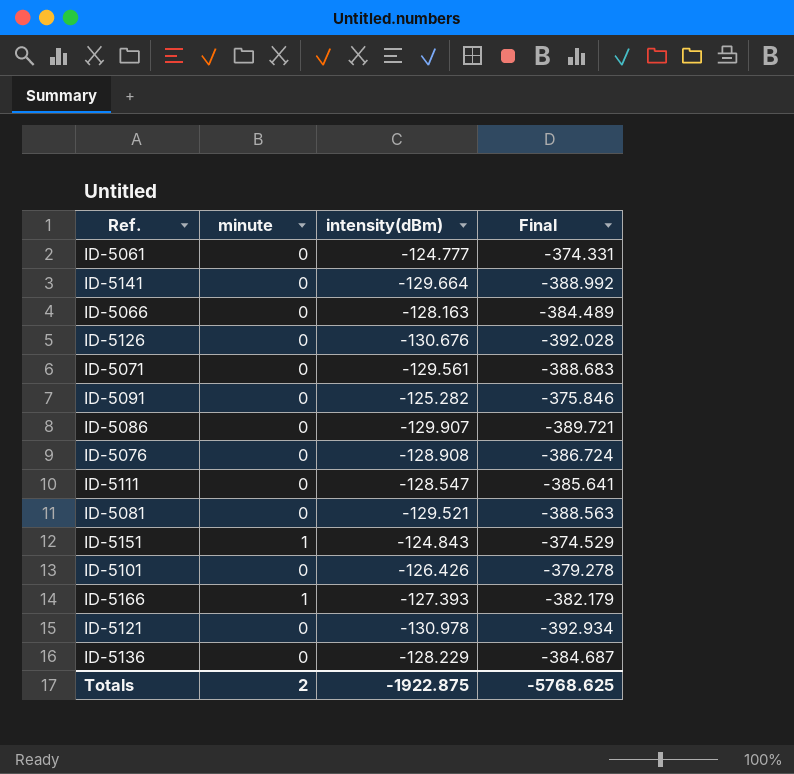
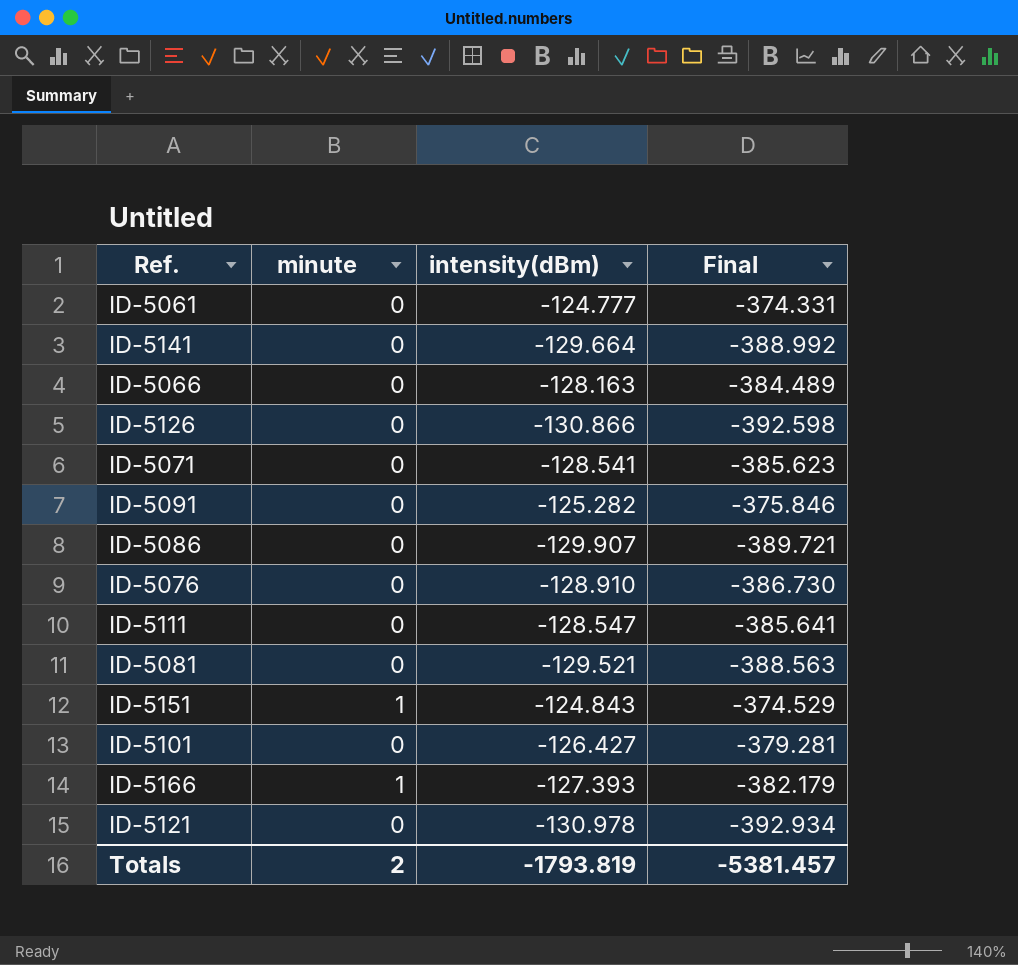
row ID-5136: 0 | -128.229 | -384.687 -> none
ID-5126 | intensity(dBm): -130.676 -> -130.866
ID-5126 | Final: -392.028 -> -392.598
ID-5071 | intensity(dBm): -129.561 -> -128.541
ID-5071 | Final: -388.683 -> -385.623
ID-5076 | intensity(dBm): -128.908 -> -128.910
ID-5076 | Final: -386.724 -> -386.730
ID-5101 | intensity(dBm): -126.426 -> -126.427
ID-5101 | Final: -379.278 -> -379.281
Totals | intensity(dBm): -1922.875 -> -1793.819
Totals | Final: -5768.625 -> -5381.457

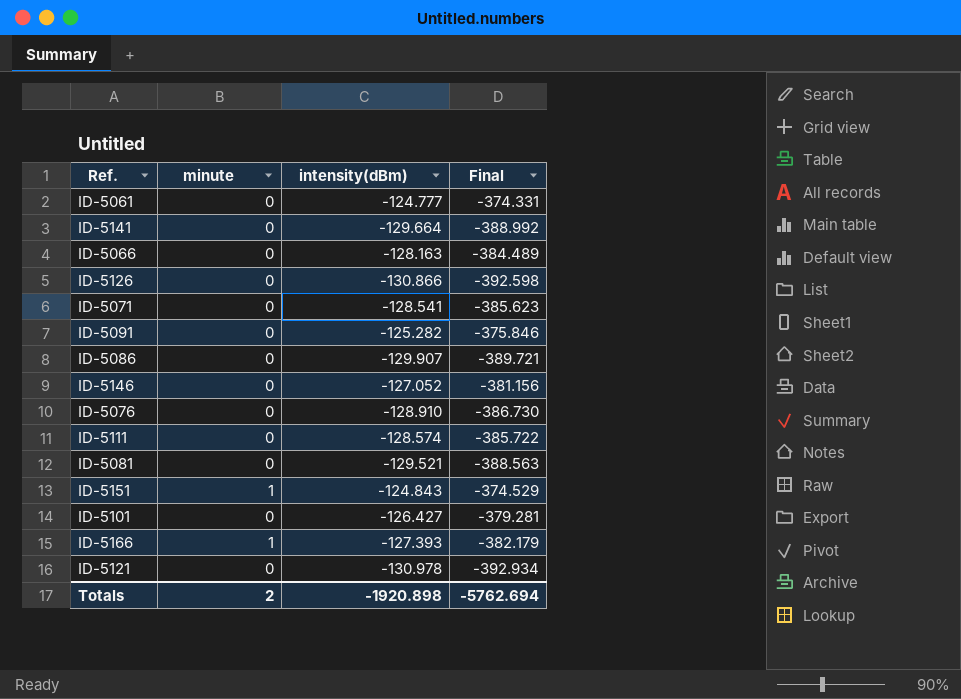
row ID-5146: none -> 0 | -127.052 | -381.156
ID-5111 | intensity(dBm): -128.547 -> -128.574
ID-5111 | Final: -385.641 -> -385.722
Totals | intensity(dBm): -1793.819 -> -1920.898
Totals | Final: -5381.457 -> -5762.694

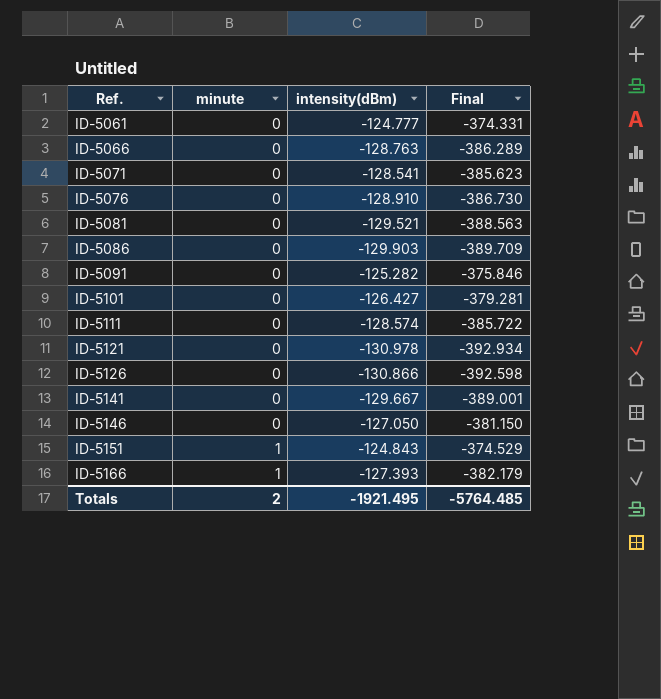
row order: none -> Ref. ascending
ID-5066 | intensity(dBm): -128.163 -> -128.763
ID-5066 | Final: -384.489 -> -386.289
ID-5086 | intensity(dBm): -129.907 -> -129.903
ID-5086 | Final: -389.721 -> -389.709
ID-5141 | intensity(dBm): -129.664 -> -129.667
ID-5141 | Final: -388.992 -> -389.001
ID-5146 | intensity(dBm): -127.052 -> -127.050
ID-5146 | Final: -381.156 -> -381.150
Totals | intensity(dBm): -1920.898 -> -1921.495
Totals | Final: -5762.694 -> -5764.485

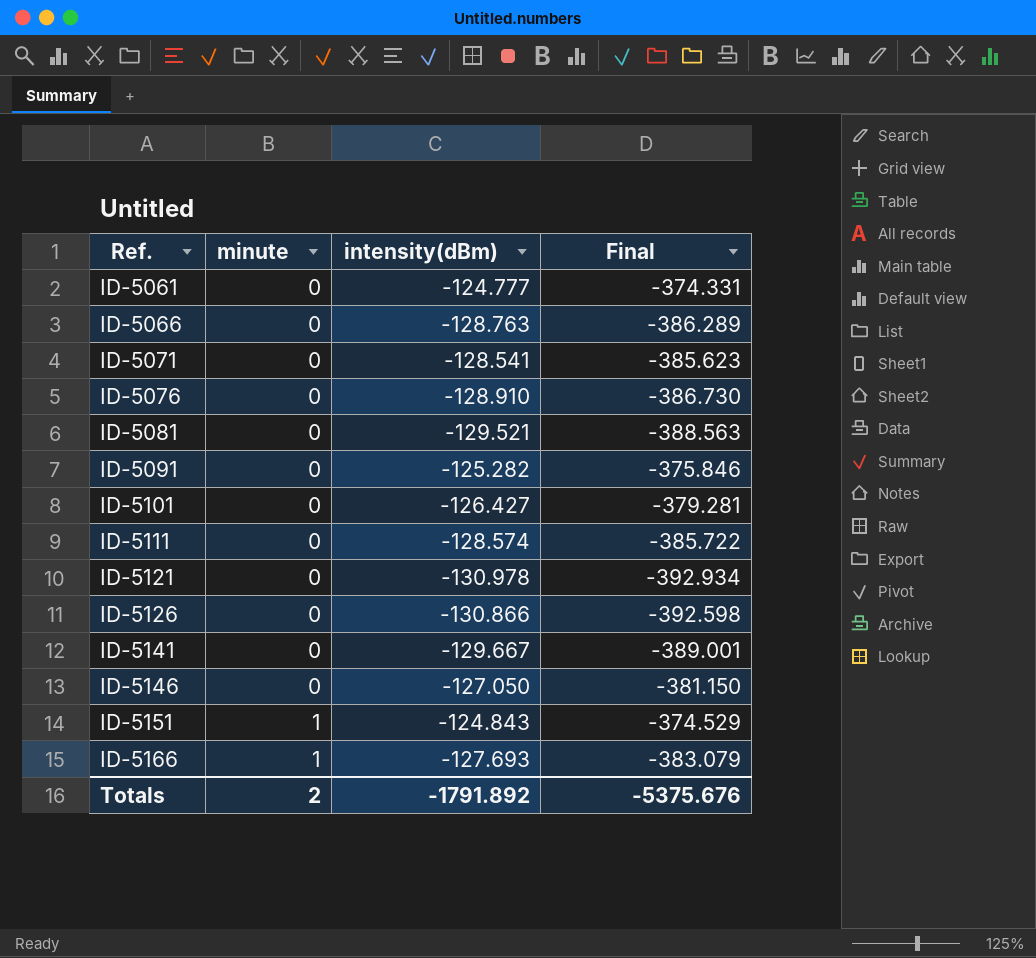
row ID-5086: 0 | -129.903 | -389.709 -> none
ID-5166 | intensity(dBm): -127.393 -> -127.693
ID-5166 | Final: -382.179 -> -383.079
Totals | intensity(dBm): -1921.495 -> -1791.892
Totals | Final: -5764.485 -> -5375.676

